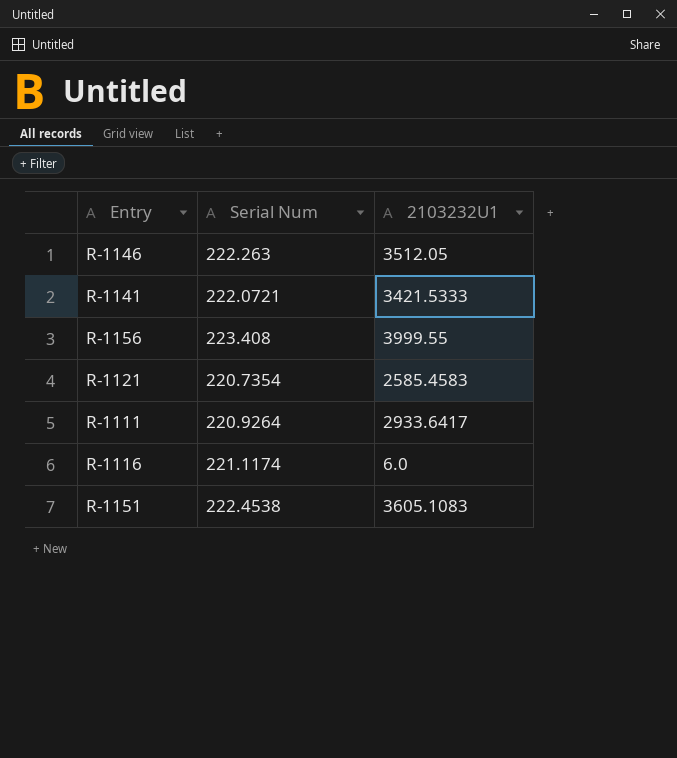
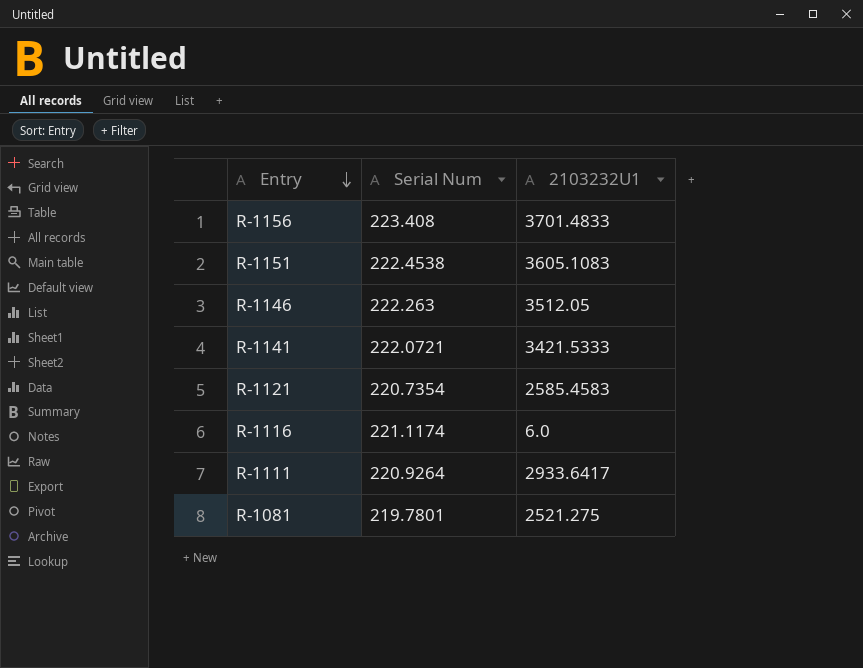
row order: none -> Entry descending
R-1156 | 2103232U1: 3999.55 -> 3701.4833
row R-1081: none -> 219.7801 | 2521.275

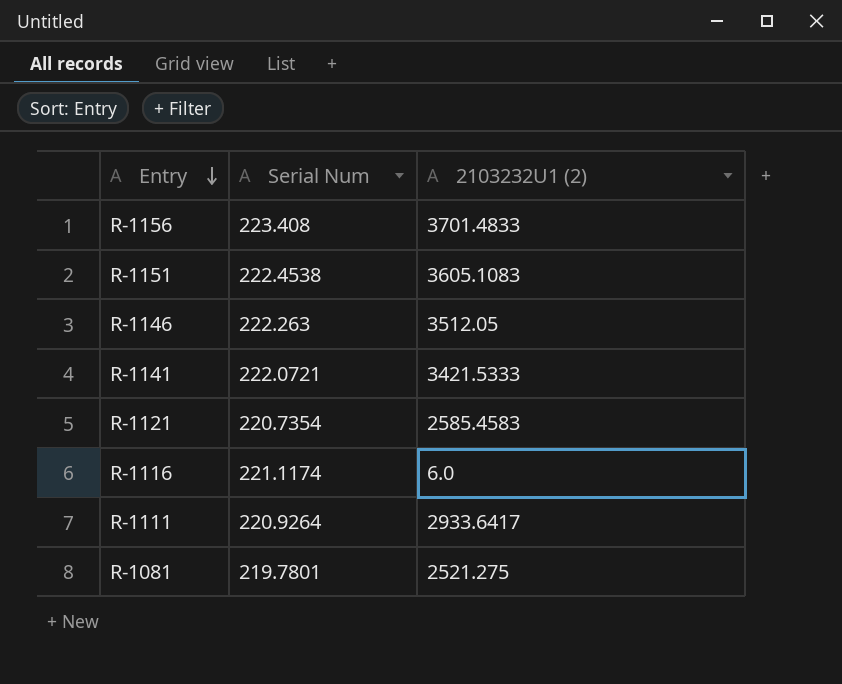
column name: 2103232U1 -> 2103232U1 (2)

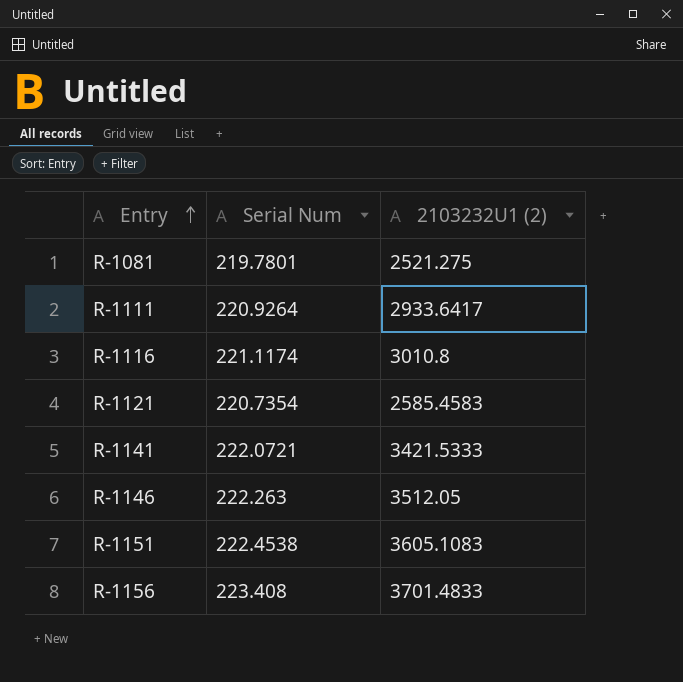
row order: Entry descending -> Entry ascending
R-1116 | 2103232U1 (2): 6.0 -> 3010.8

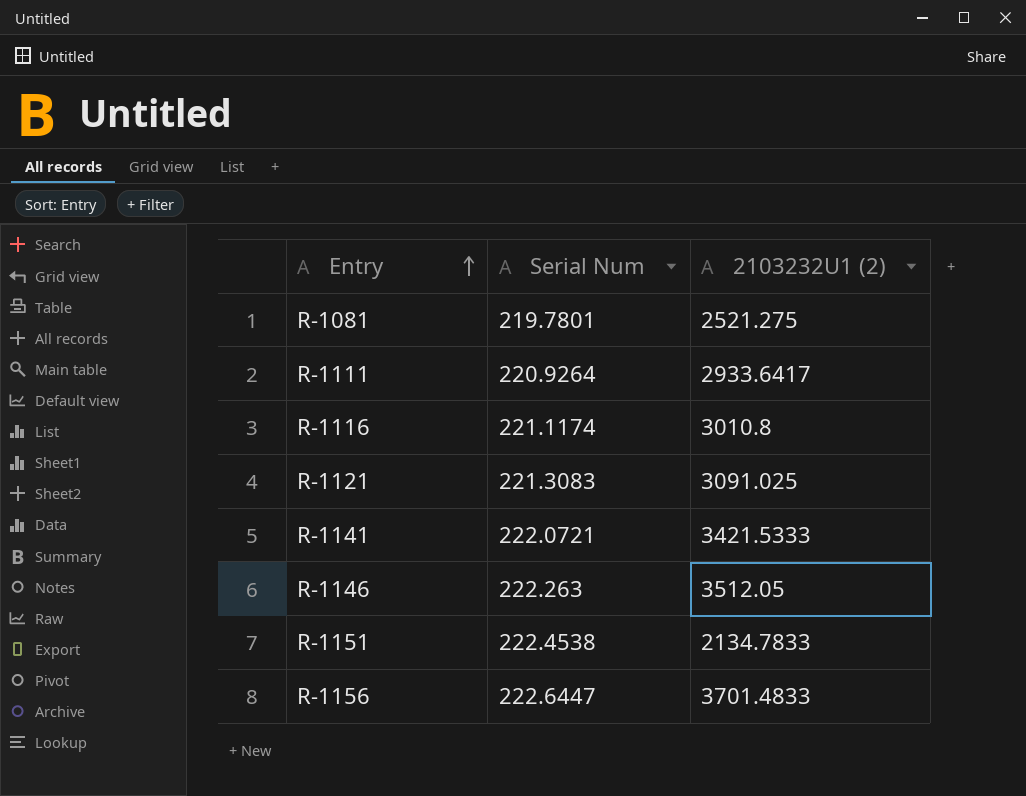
R-1121 | Serial Num: 220.7354 -> 221.3083
R-1121 | 2103232U1 (2): 2585.4583 -> 3091.025
R-1151 | 2103232U1 (2): 3605.1083 -> 2134.7833
R-1156 | Serial Num: 223.408 -> 222.6447

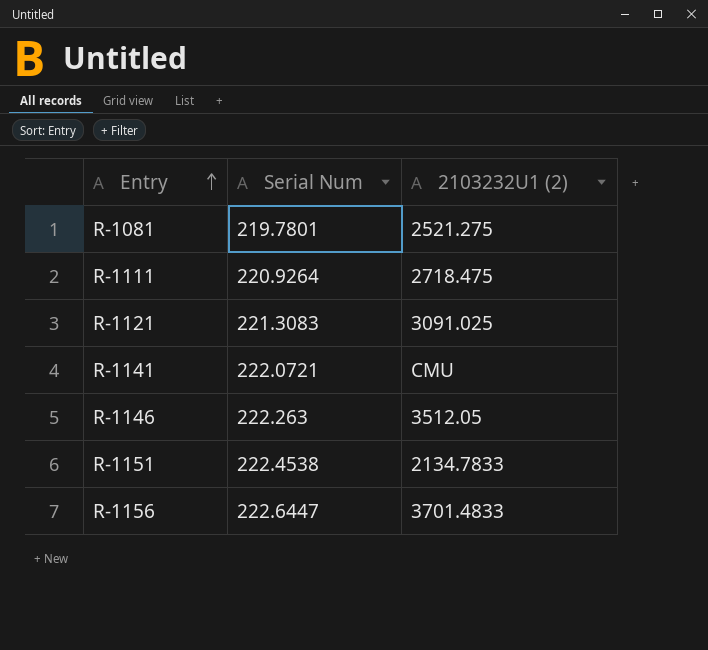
row R-1116: 221.1174 | 3010.8 -> none
R-1111 | 2103232U1 (2): 2933.6417 -> 2718.475
R-1141 | 2103232U1 (2): 3421.5333 -> CMU

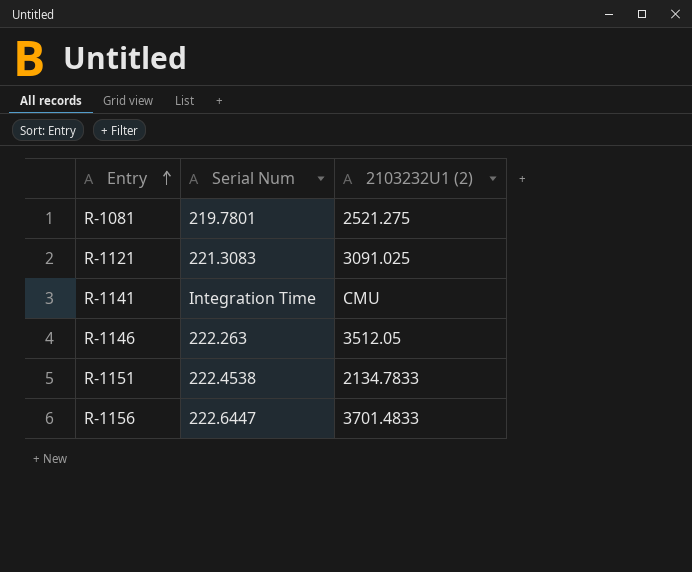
row R-1111: 220.9264 | 2718.475 -> none
R-1141 | Serial Num: 222.0721 -> Integration Time

